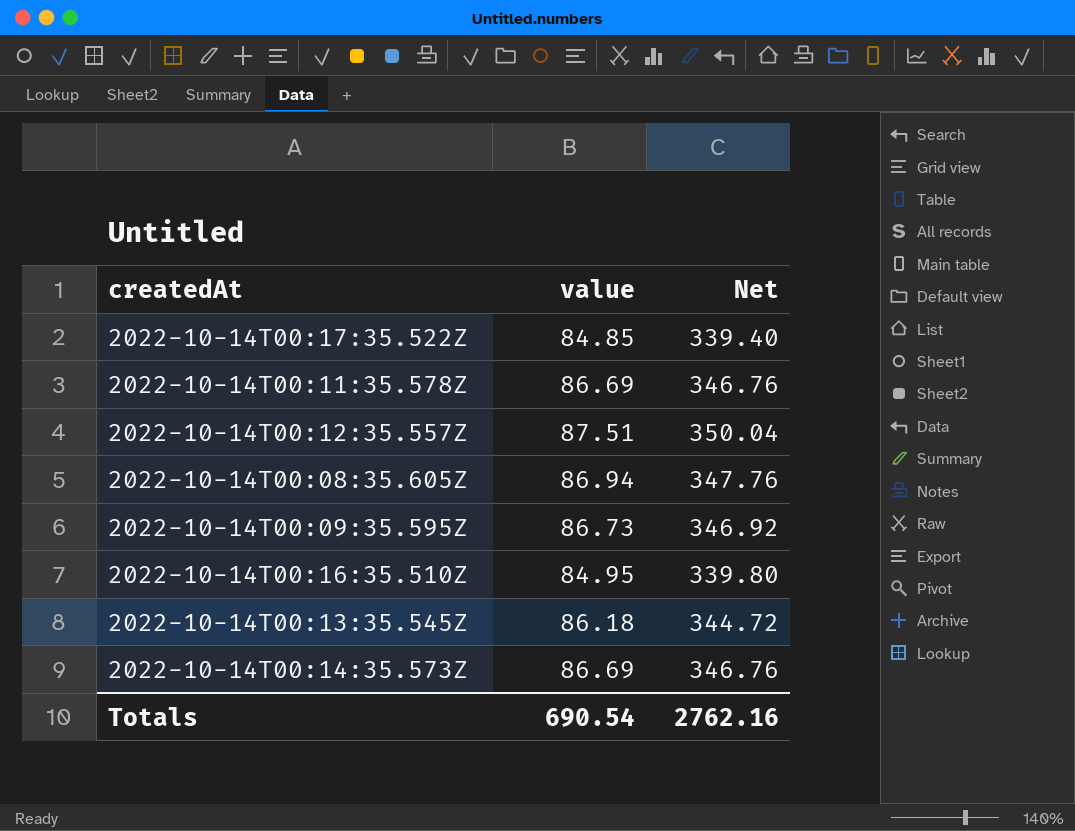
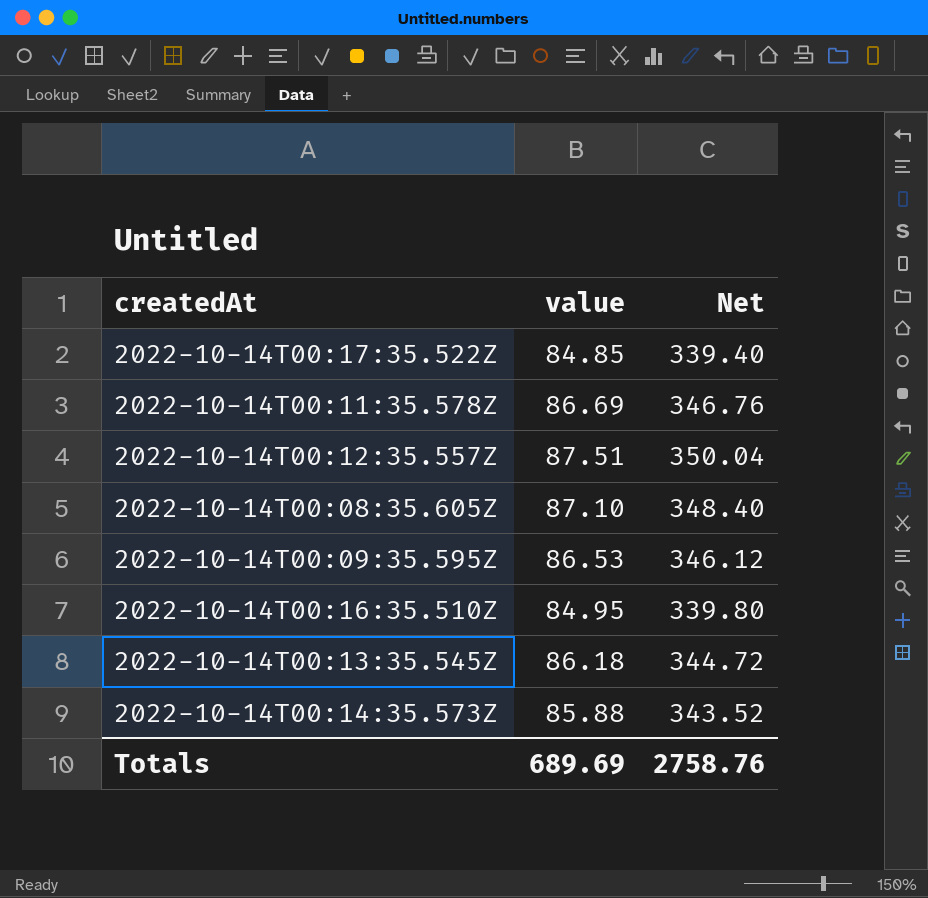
2022-10-14T00:08:35.605Z | value: 86.94 -> 87.10
2022-10-14T00:08:35.605Z | Net: 347.76 -> 348.40
2022-10-14T00:09:35.595Z | value: 86.73 -> 86.53
2022-10-14T00:09:35.595Z | Net: 346.92 -> 346.12
2022-10-14T00:14:35.573Z | value: 86.69 -> 85.88
2022-10-14T00:14:35.573Z | Net: 346.76 -> 343.52
Totals | value: 690.54 -> 689.69
Totals | Net: 2762.16 -> 2758.76

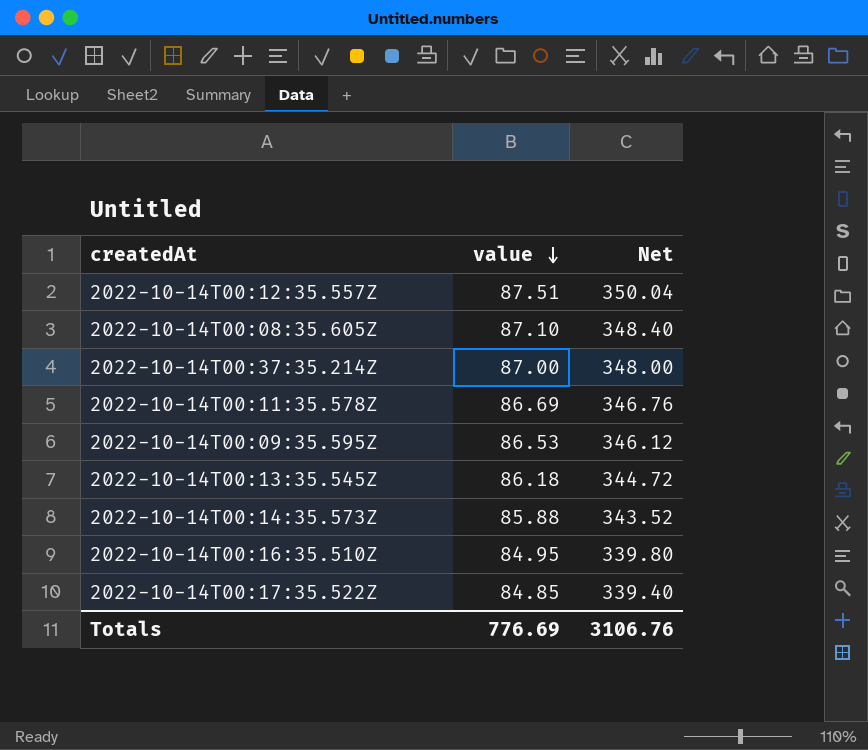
row order: none -> value descending
row 2022-10-14T00:37:35.214Z: none -> 87.00 | 348.00
Totals | value: 689.69 -> 776.69
Totals | Net: 2758.76 -> 3106.76

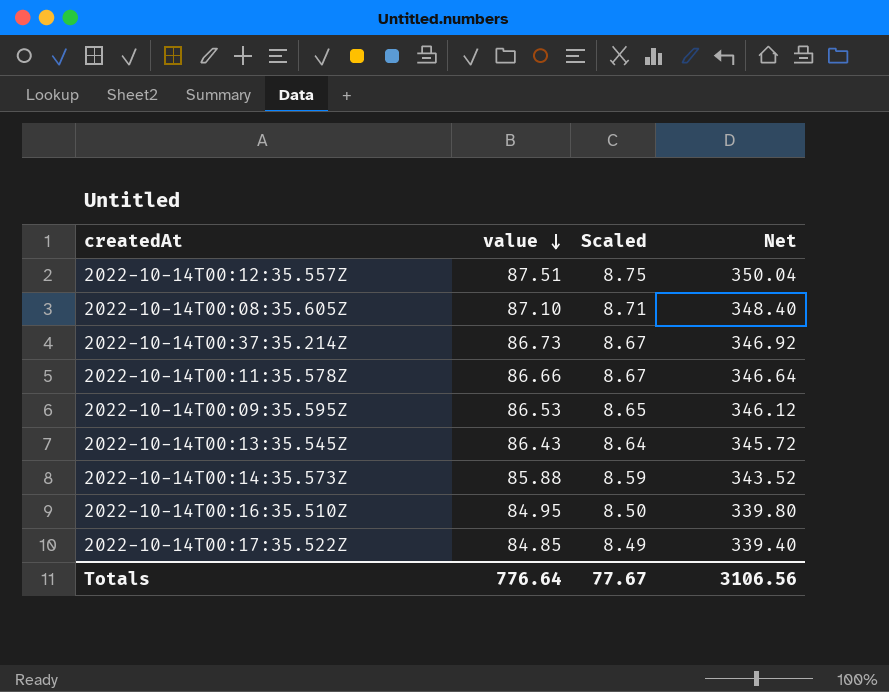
column Scaled | formula: none -> [value] * 0.1
2022-10-14T00:37:35.214Z | value: 87.00 -> 86.73
2022-10-14T00:37:35.214Z | Net: 348.00 -> 346.92
2022-10-14T00:11:35.578Z | value: 86.69 -> 86.66
2022-10-14T00:11:35.578Z | Net: 346.76 -> 346.64
2022-10-14T00:13:35.545Z | value: 86.18 -> 86.43
2022-10-14T00:13:35.545Z | Net: 344.72 -> 345.72
Totals | value: 776.69 -> 776.64
Totals | Net: 3106.76 -> 3106.56

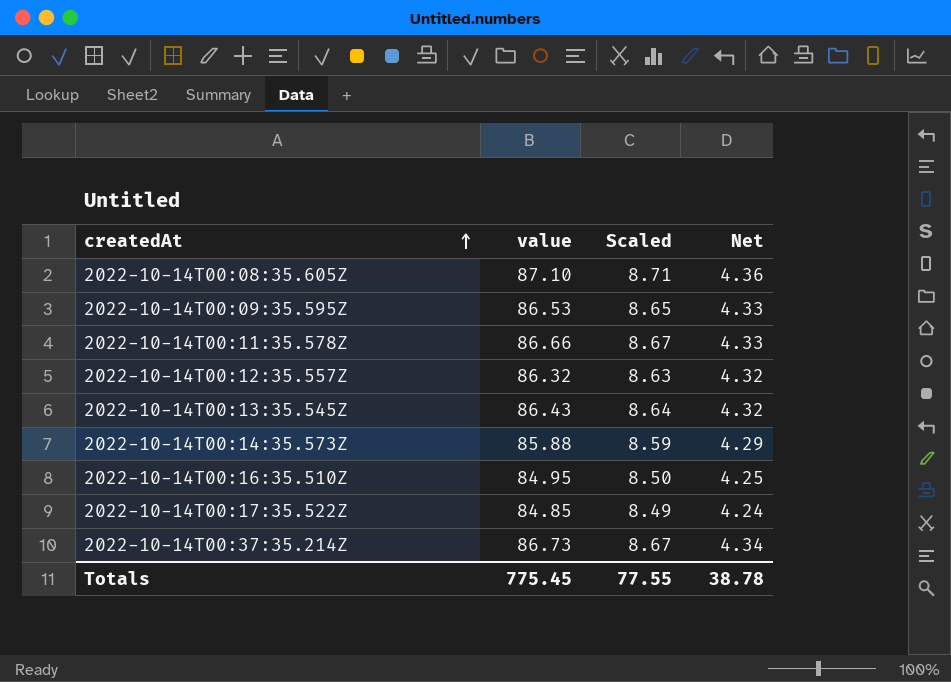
row order: value descending -> createdAt ascending
column Net | formula: [value] * 4 -> [value] * 0.05
2022-10-14T00:12:35.557Z | value: 87.51 -> 86.32
2022-10-14T00:12:35.557Z | Scaled: 8.75 -> 8.63
Totals | value: 776.64 -> 775.45
Totals | Scaled: 77.67 -> 77.55
Totals | Net: 3106.56 -> 38.78

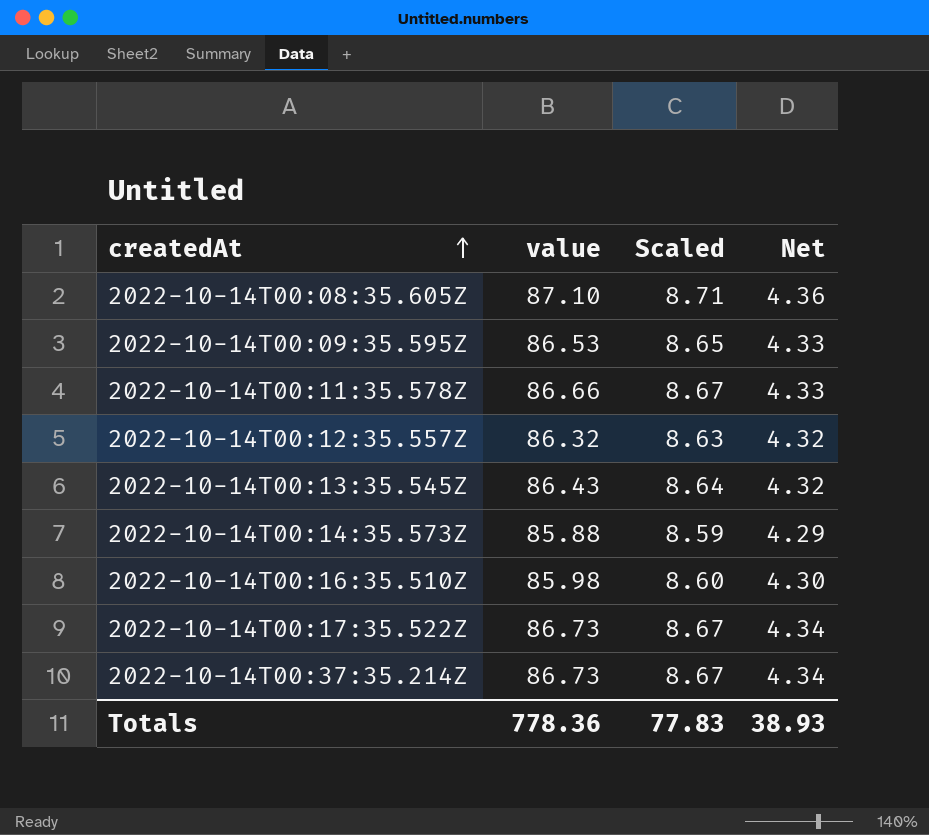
2022-10-14T00:16:35.510Z | value: 84.95 -> 85.98
2022-10-14T00:16:35.510Z | Scaled: 8.50 -> 8.60
2022-10-14T00:16:35.510Z | Net: 4.25 -> 4.30
2022-10-14T00:17:35.522Z | value: 84.85 -> 86.73
2022-10-14T00:17:35.522Z | Scaled: 8.49 -> 8.67
2022-10-14T00:17:35.522Z | Net: 4.24 -> 4.34
Totals | value: 775.45 -> 778.36
Totals | Scaled: 77.55 -> 77.83
Totals | Net: 38.78 -> 38.93

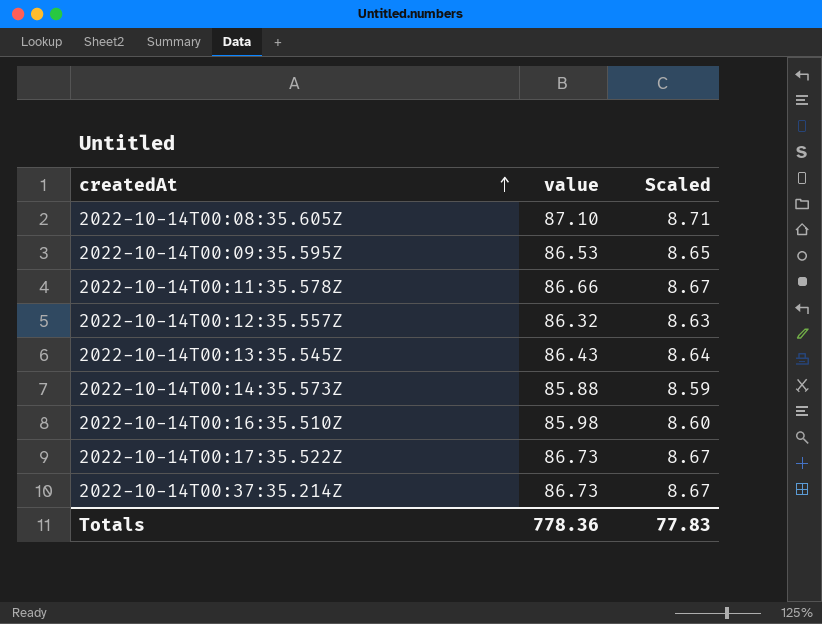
column Net | formula: [value] * 0.05 -> none

